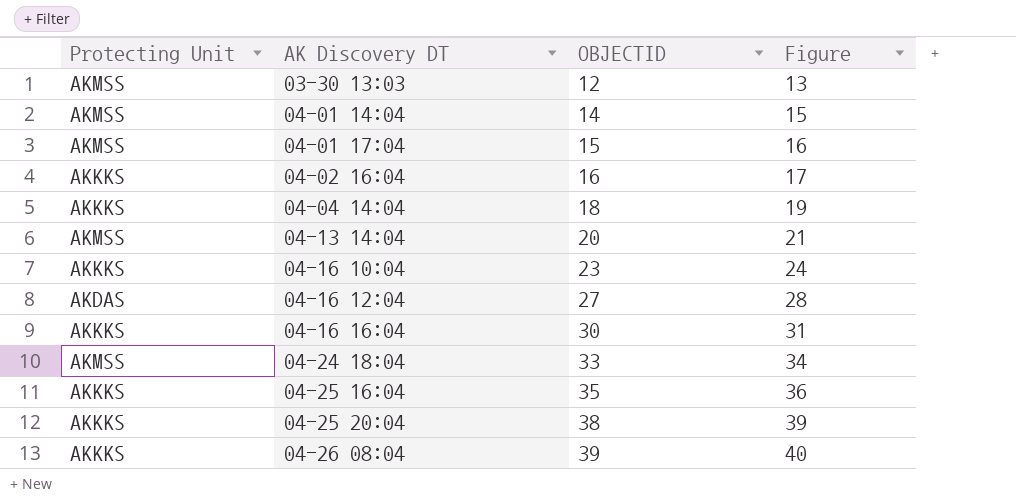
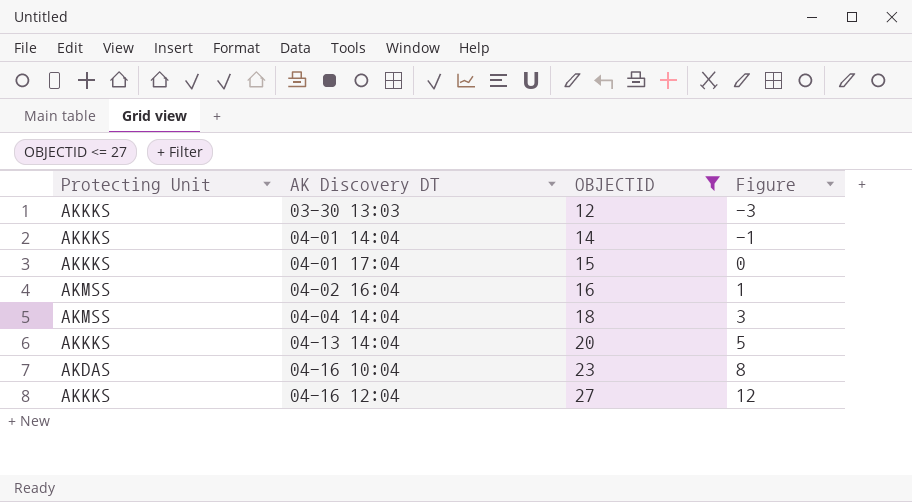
filter: none -> OBJECTID <= 27
column Figure | formula: [OBJECTID] + 1 -> [OBJECTID] - 15
03-30 13:03 | Protecting Unit: AKMSS -> AKKKS
04-01 14:04 | Protecting Unit: AKMSS -> AKKKS
04-01 17:04 | Protecting Unit: AKMSS -> AKKKS
04-02 16:04 | Protecting Unit: AKKKS -> AKMSS
04-04 14:04 | Protecting Unit: AKKKS -> AKMSS
04-13 14:04 | Protecting Unit: AKMSS -> AKKKS
04-16 10:04 | Protecting Unit: AKKKS -> AKDAS
04-16 12:04 | Protecting Unit: AKDAS -> AKKKS

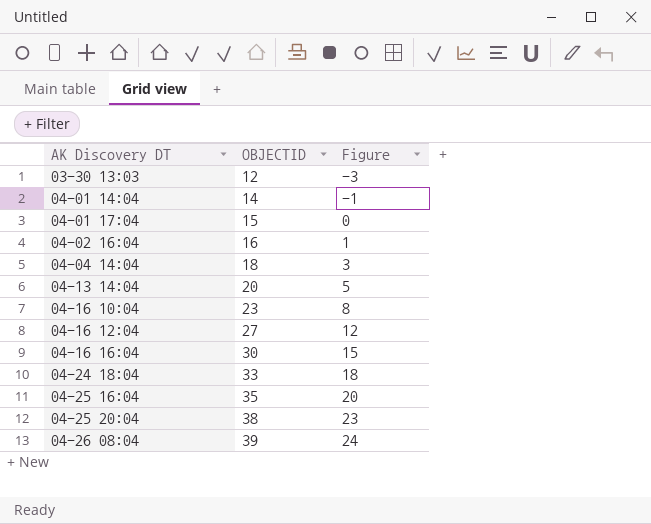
filter: OBJECTID <= 27 -> none
column Protecting Unit | position: 1 -> none

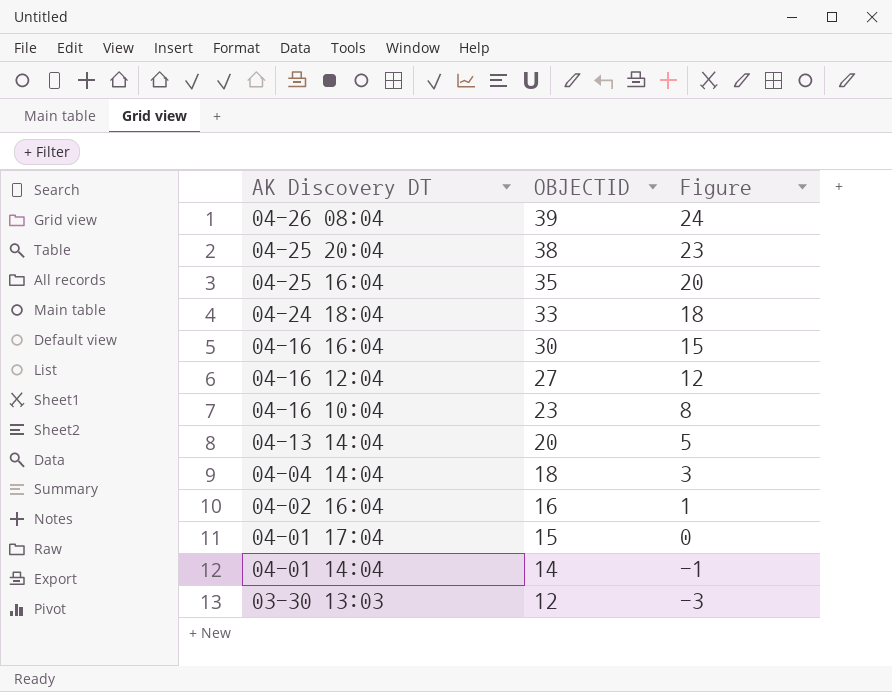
row order: AK Discovery DT ascending -> AK Discovery DT descending

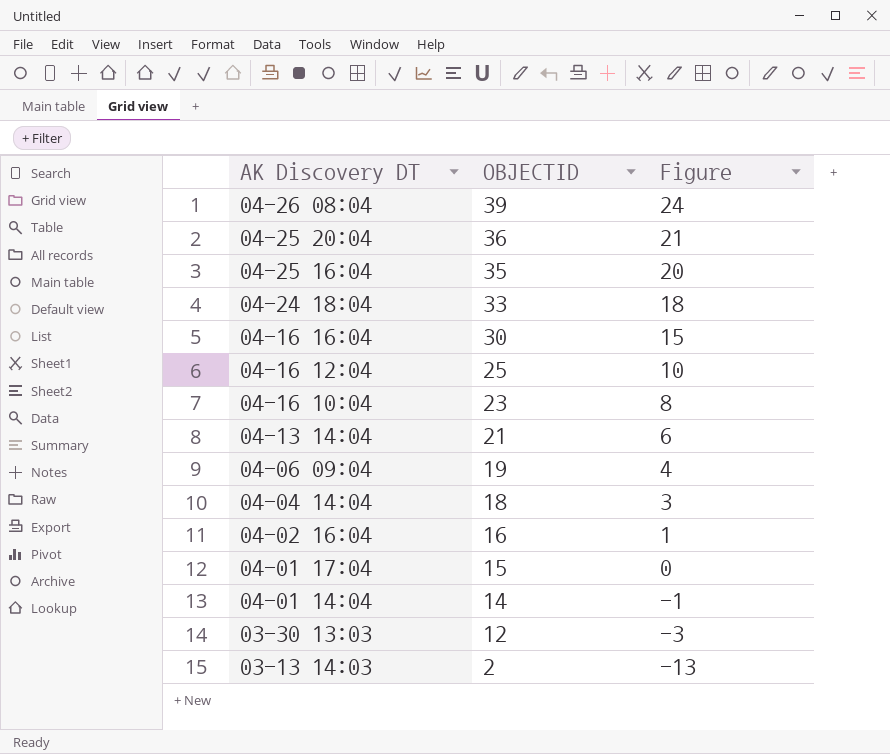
04-25 20:04 | OBJECTID: 38 -> 36
04-25 20:04 | Figure: 23 -> 21
04-16 12:04 | OBJECTID: 27 -> 25
04-16 12:04 | Figure: 12 -> 10
04-13 14:04 | OBJECTID: 20 -> 21
04-13 14:04 | Figure: 5 -> 6
row 04-06 09:04: none -> 19 | 4
row 03-13 14:03: none -> 2 | -13

